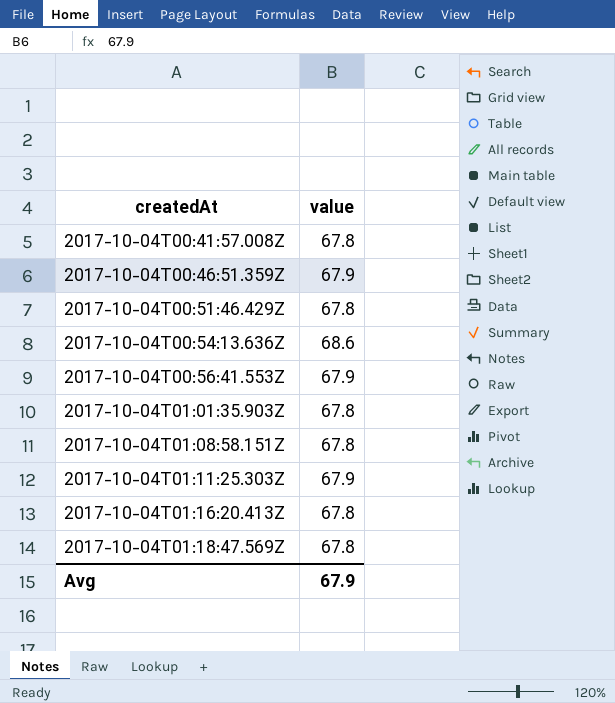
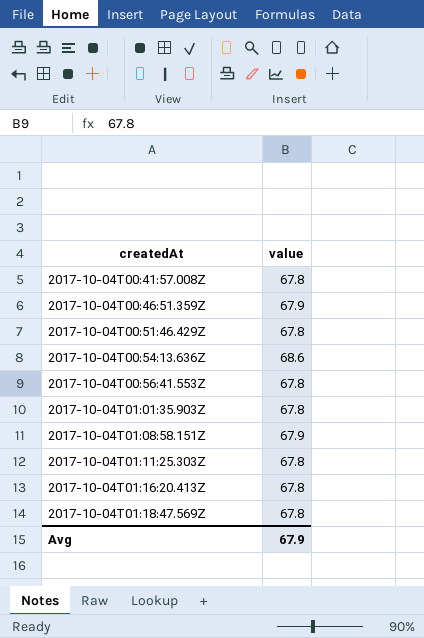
2017-10-04T00:56:41.553Z | value: 67.9 -> 67.8
2017-10-04T01:08:58.151Z | value: 67.8 -> 67.9
2017-10-04T01:11:25.303Z | value: 67.9 -> 67.8

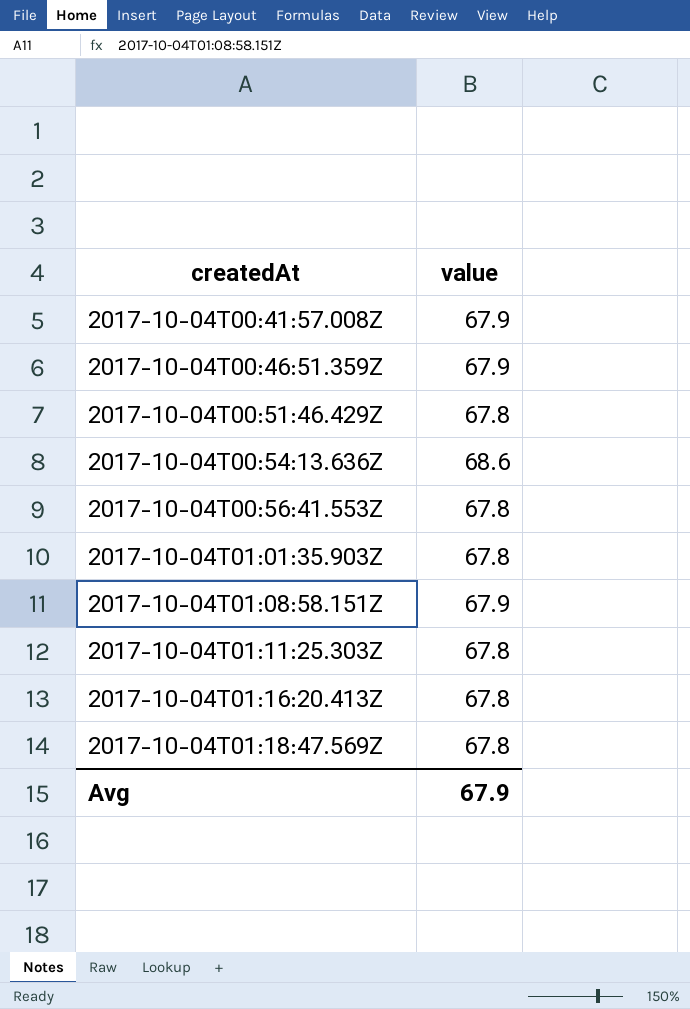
2017-10-04T00:41:57.008Z | value: 67.8 -> 67.9

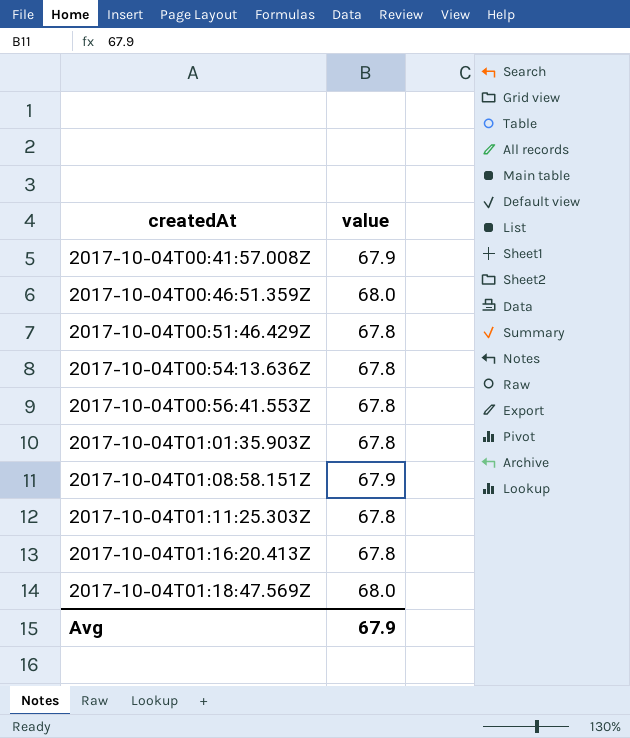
2017-10-04T00:46:51.359Z | value: 67.9 -> 68.0
2017-10-04T00:54:13.636Z | value: 68.6 -> 67.8
2017-10-04T01:18:47.569Z | value: 67.8 -> 68.0

